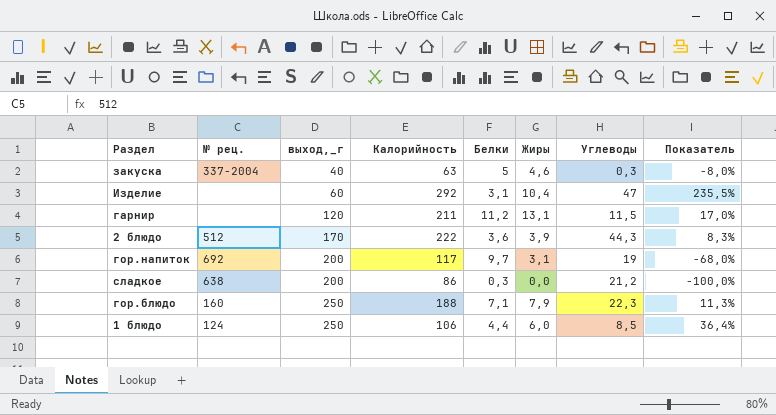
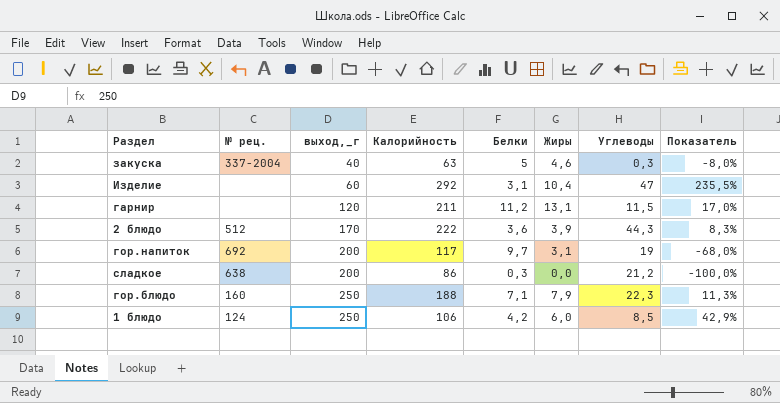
1 блюдо | Белки: 4,4 -> 4,2
1 блюдо | Показатель: 36,4% -> 42,9%

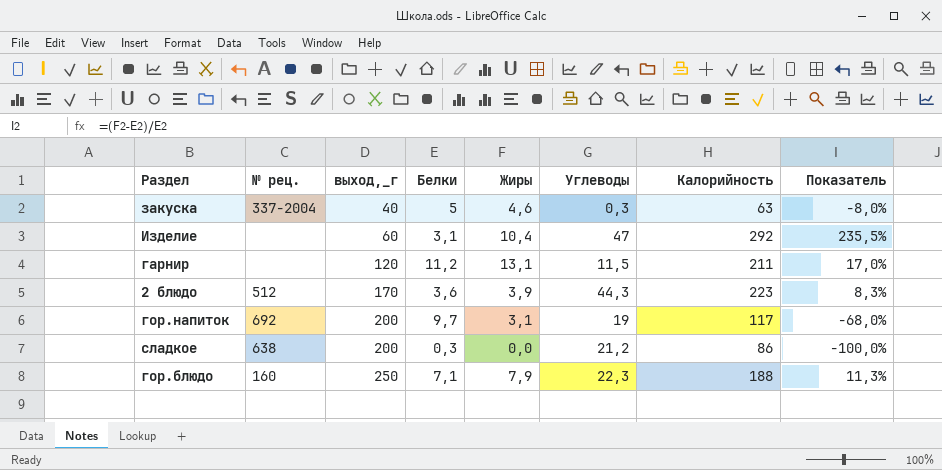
column Калорийность | position: 4 -> 7
row 1 блюдо: 124 | 250 | 106 | 4,2 | 6,0 | 8,5 | 42,9% -> none
2 блюдо | Калорийность: 222 -> 223

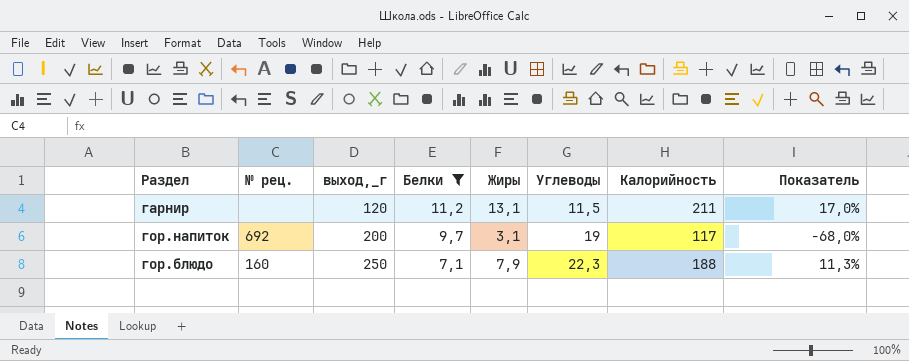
filter: none -> Белки >= 7,1

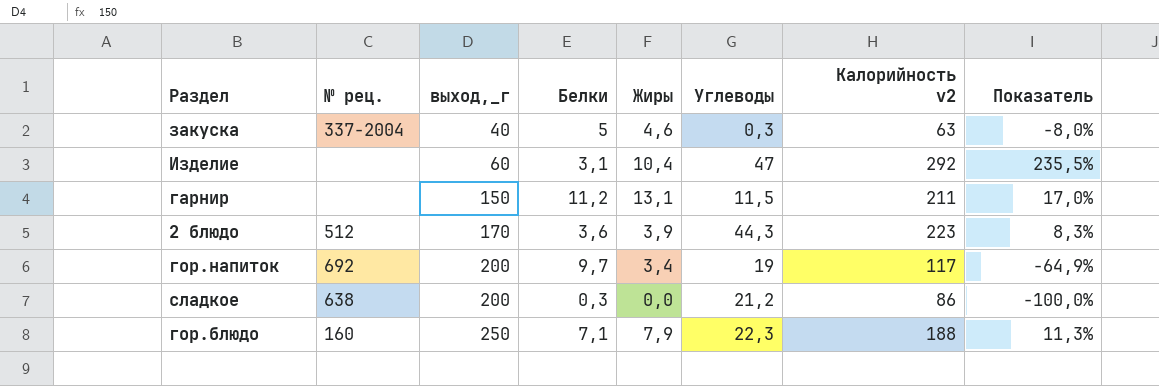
filter: Белки >= 7,1 -> none
column name: Калорийность -> Калорийность v2
гарнир | выход,_г: 120 -> 150
гор.напиток | Жиры: 3,1 -> 3,4
гор.напиток | Показатель: -68,0% -> -64,9%

